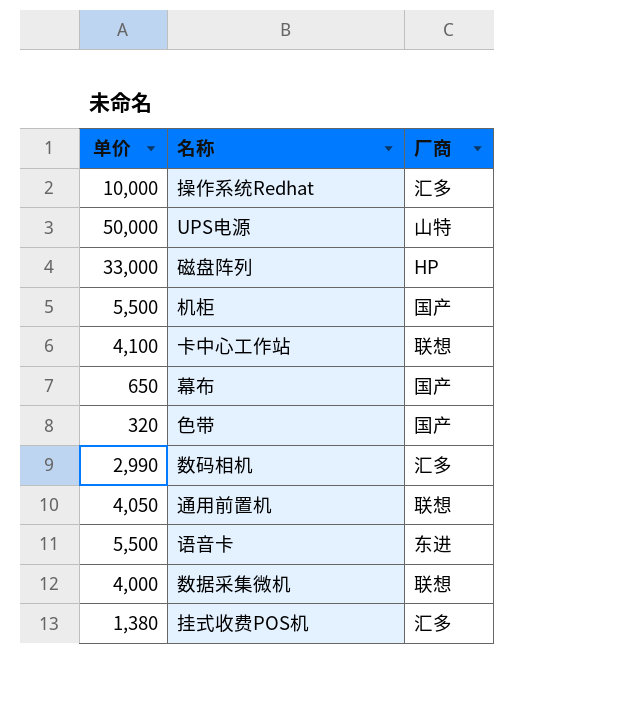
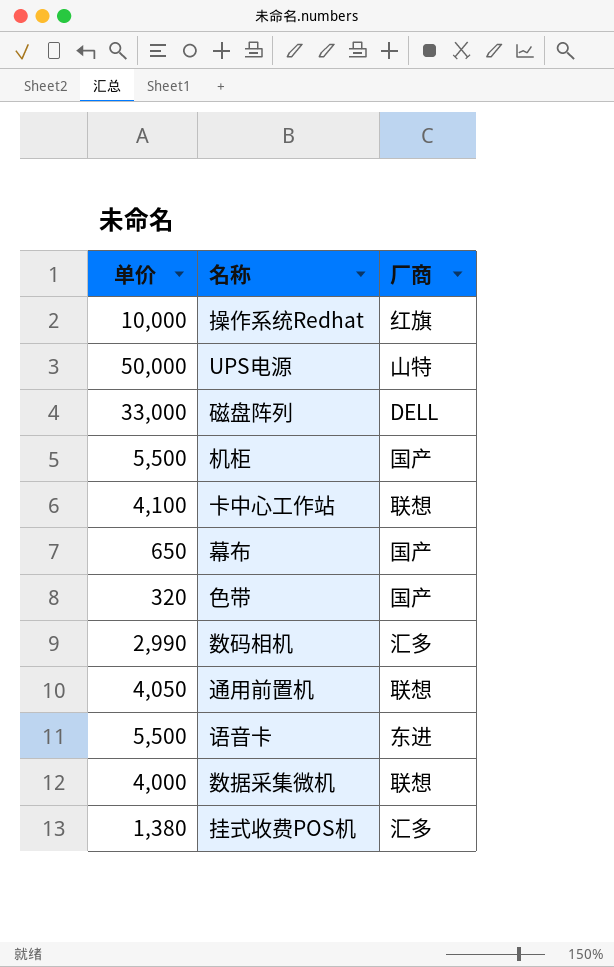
操作系统Redhat | 厂商: 汇多 -> 红旗
磁盘阵列 | 厂商: HP -> DELL

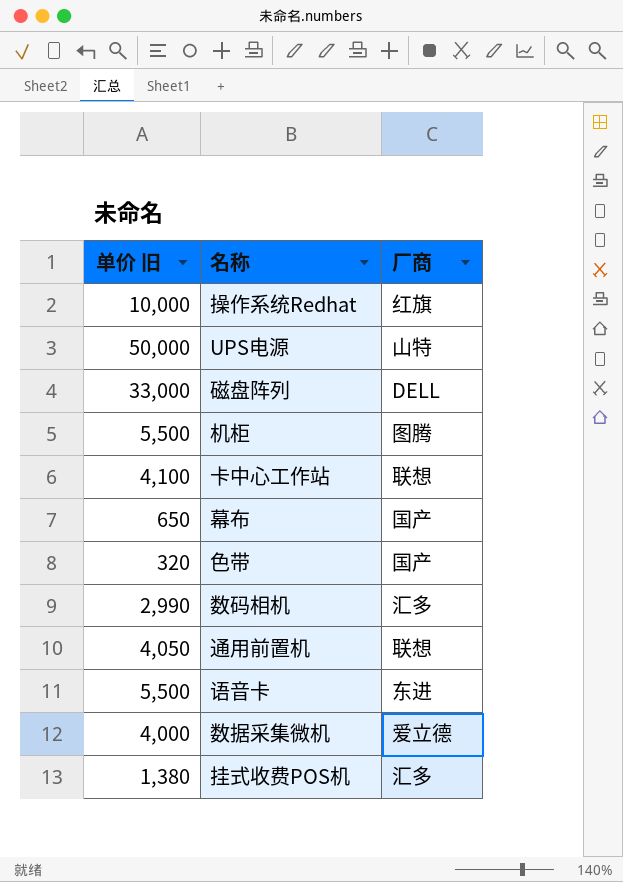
column name: 单价 -> 单价 旧
机柜 | 厂商: 国产 -> 图腾
数据采集微机 | 厂商: 联想 -> 爱立德

